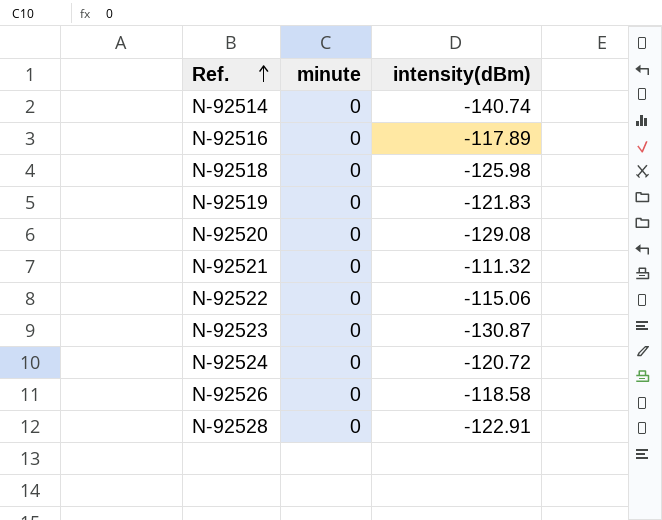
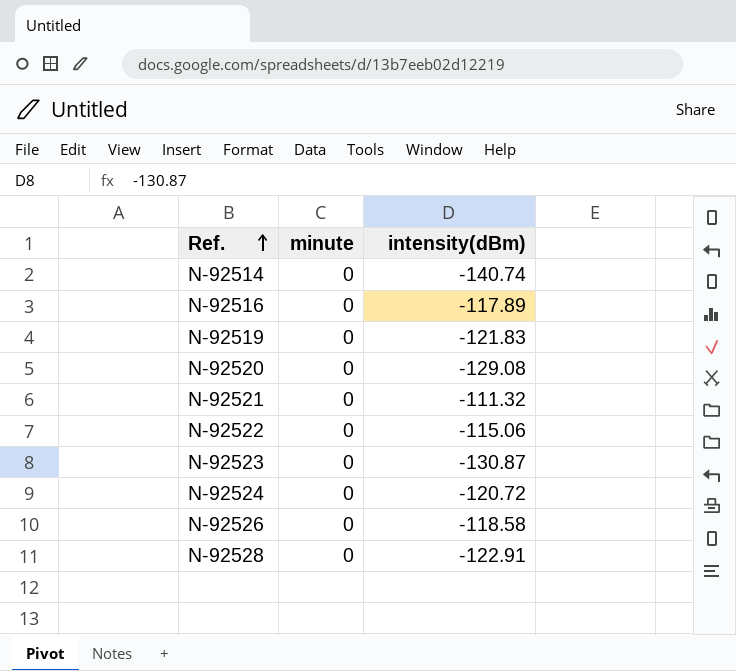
row N-92518: 0 | -125.98 -> none

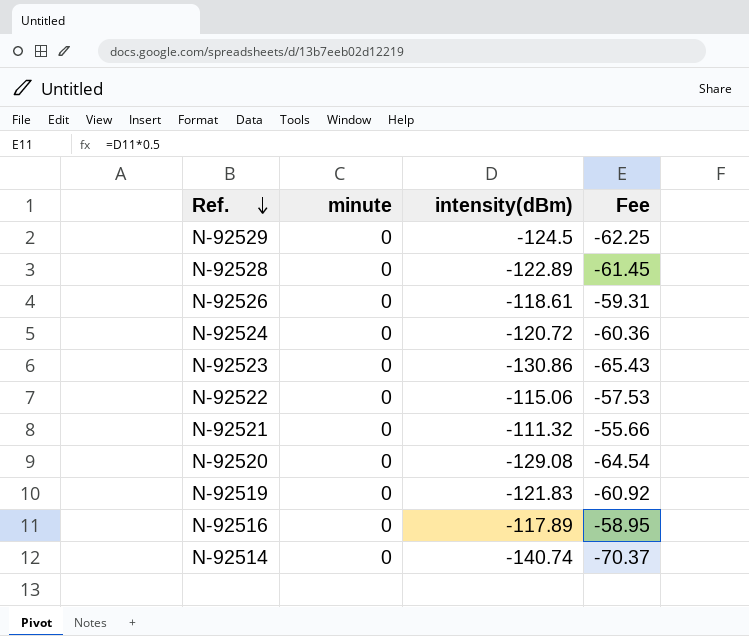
row order: Ref. ascending -> Ref. descending
column Fee | formula: none -> [intensity(dBm)] * 0.5
row N-92529: none -> 0 | -124.5 | -62.25
N-92528 | intensity(dBm): -122.91 -> -122.89
N-92526 | intensity(dBm): -118.58 -> -118.61
N-92523 | intensity(dBm): -130.87 -> -130.86

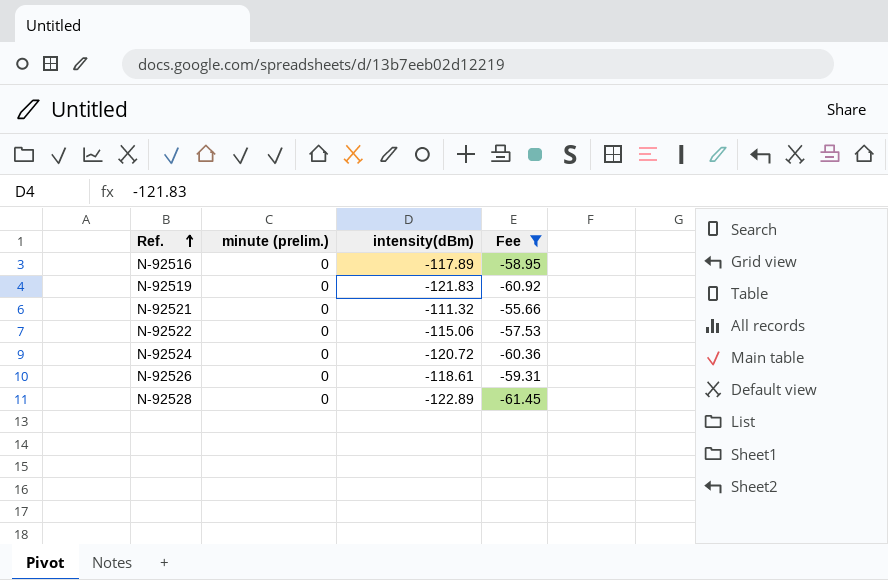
filter: none -> Fee >= -61.45
row order: Ref. descending -> Ref. ascending
column name: minute -> minute (prelim.)

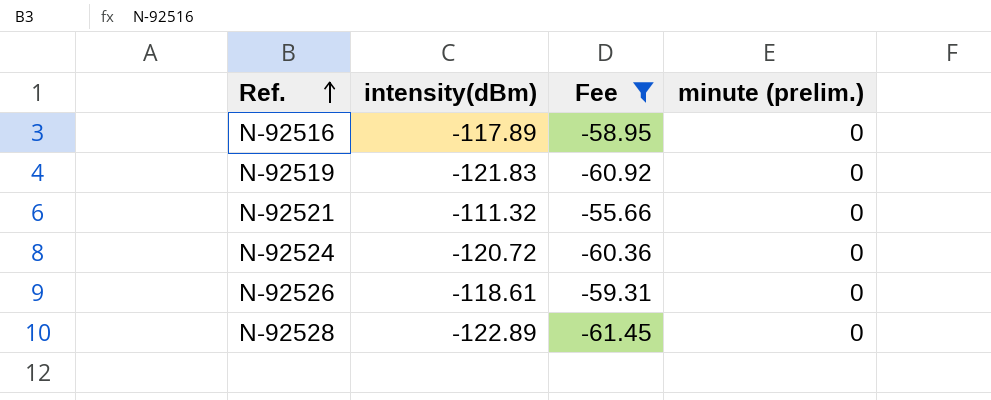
column minute (prelim.) | position: 2 -> 4
row N-92522: 0 | -115.06 | -57.53 -> none

